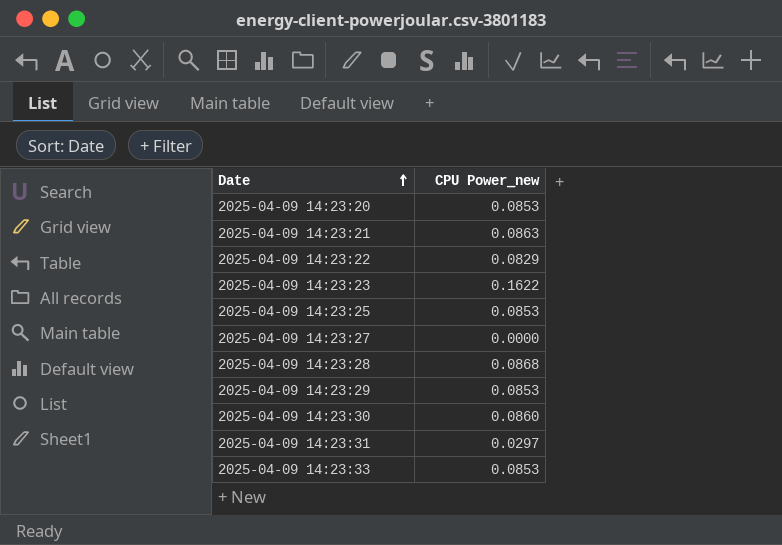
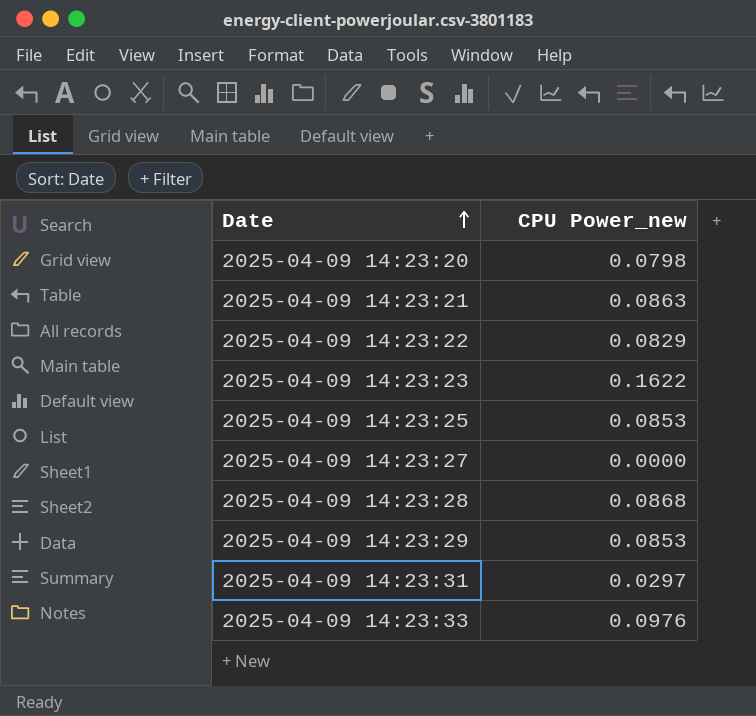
row 2025-04-09 14:23:30: 0.0860 -> none
2025-04-09 14:23:20 | CPU Power_new: 0.0853 -> 0.0798
2025-04-09 14:23:33 | CPU Power_new: 0.0853 -> 0.0976

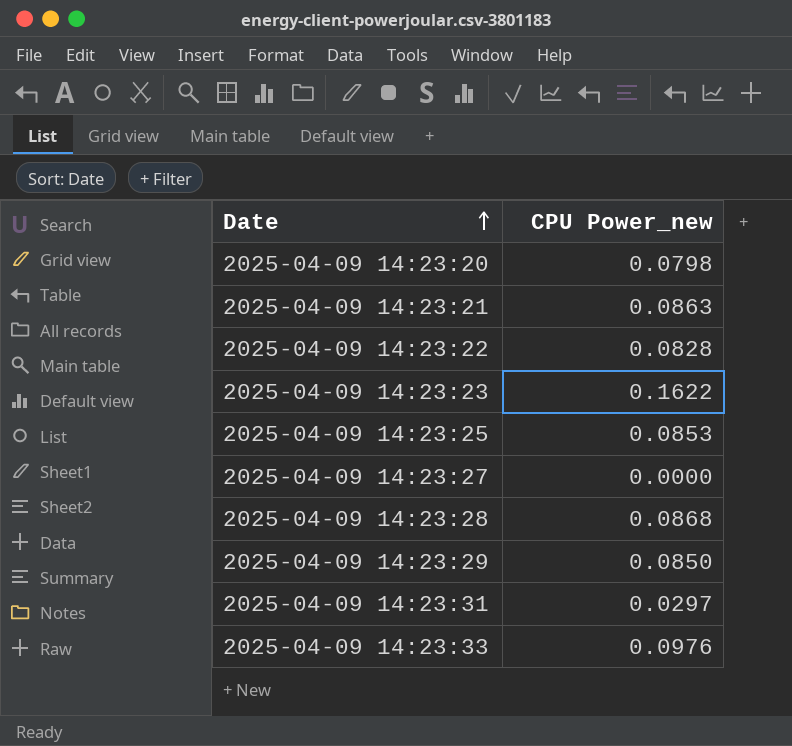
2025-04-09 14:23:22 | CPU Power_new: 0.0829 -> 0.0828
2025-04-09 14:23:29 | CPU Power_new: 0.0853 -> 0.0850

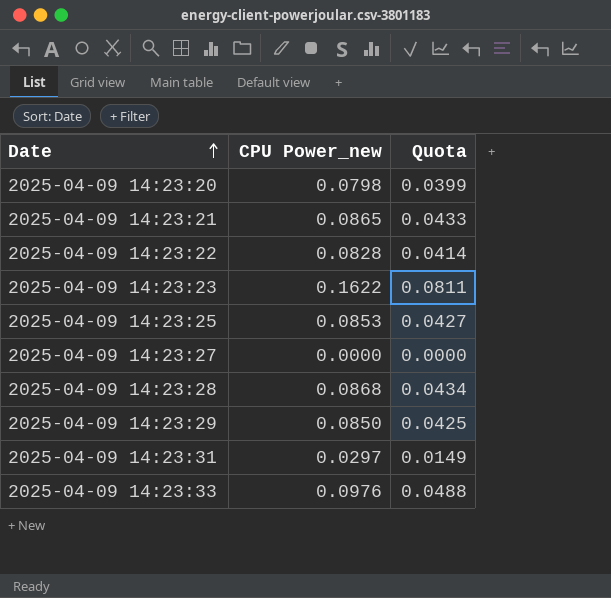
column Quota | formula: none -> [CPU Power_new] * 0.5
2025-04-09 14:23:21 | CPU Power_new: 0.0863 -> 0.0865

